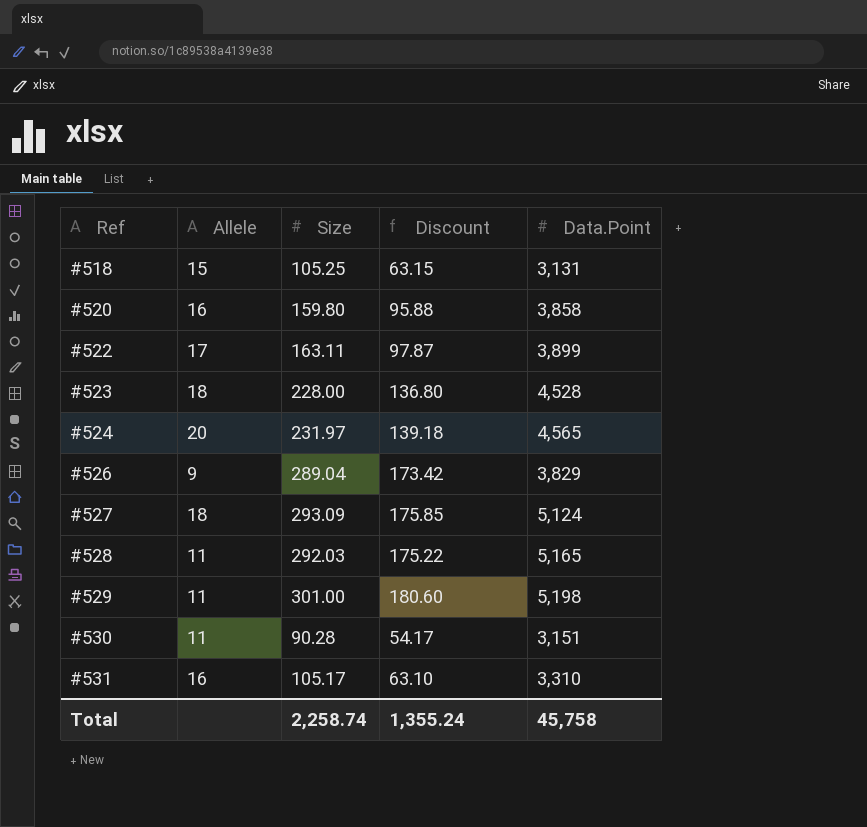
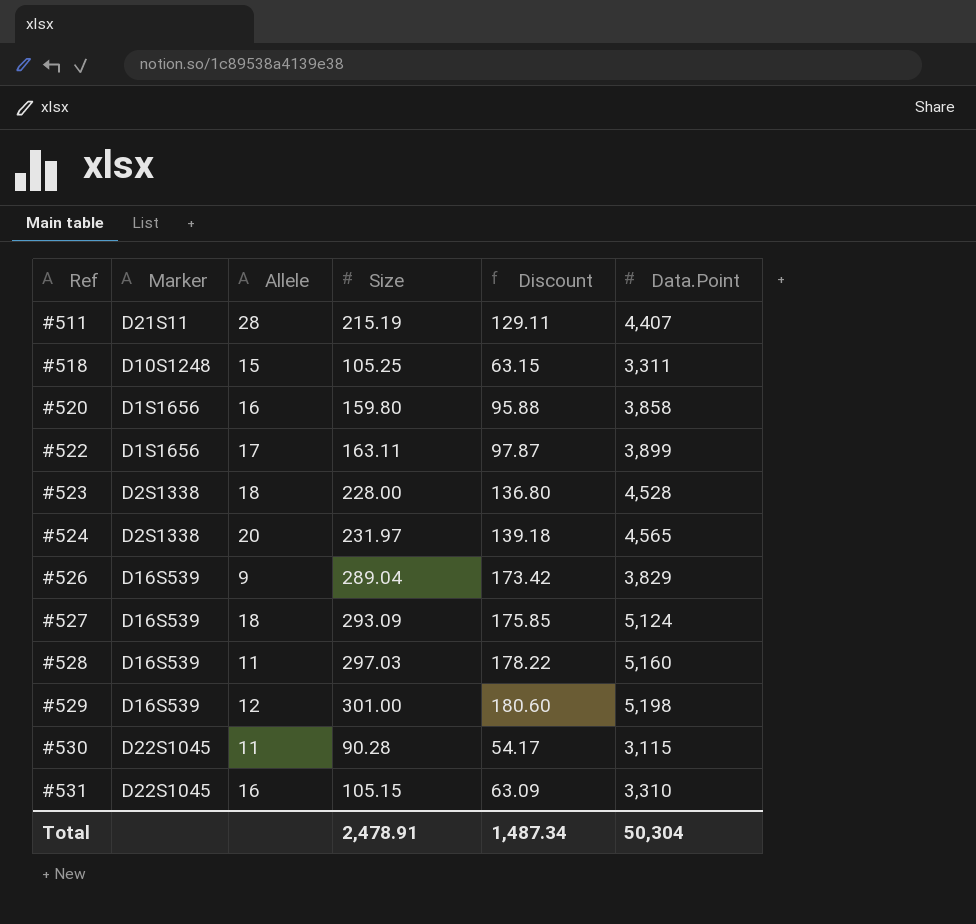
column Marker | position: none -> 2
row #511: none -> D21S11 | 28 | 215.19 | 129.11 | 4,407
#518 | Data.Point: 3,131 -> 3,311
#528 | Size: 292.03 -> 297.03
#528 | Discount: 175.22 -> 178.22
#528 | Data.Point: 5,165 -> 5,160
#529 | Allele: 11 -> 12
#530 | Data.Point: 3,151 -> 3,115
#531 | Size: 105.17 -> 105.15
#531 | Discount: 63.10 -> 63.09
Total | Size: 2,258.74 -> 2,478.91
Total | Discount: 1,355.24 -> 1,487.34
Total | Data.Point: 45,758 -> 50,304

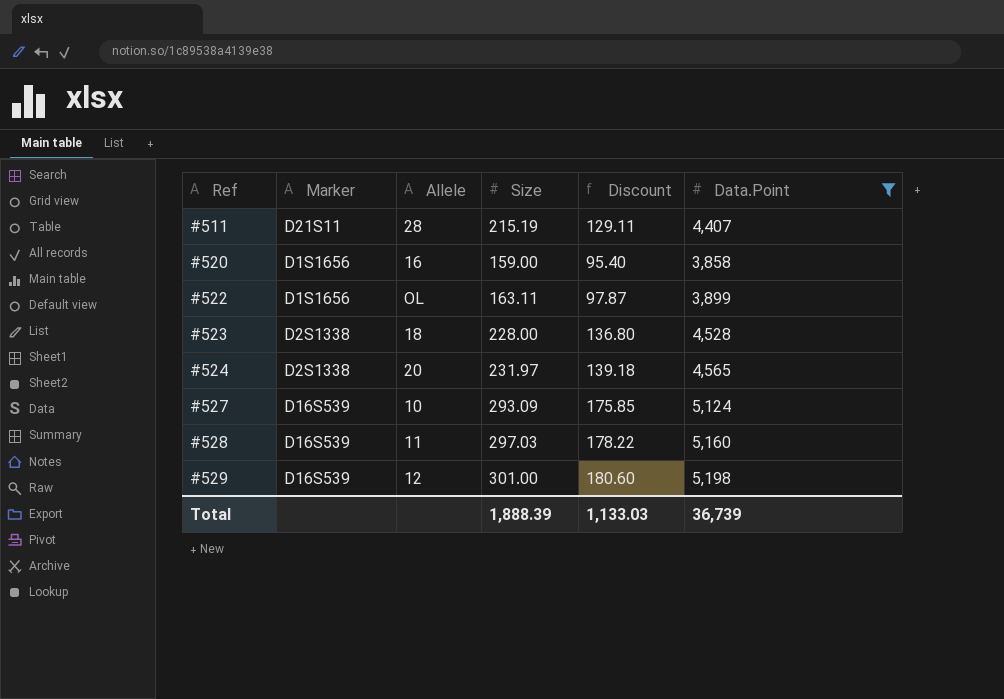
filter: none -> Data.Point >= 3,858
#520 | Size: 159.80 -> 159.00
#520 | Discount: 95.88 -> 95.40
#522 | Allele: 17 -> OL
#527 | Allele: 18 -> 10
Total | Size: 2,478.91 -> 1,888.39
Total | Discount: 1,487.34 -> 1,133.03
Total | Data.Point: 50,304 -> 36,739

